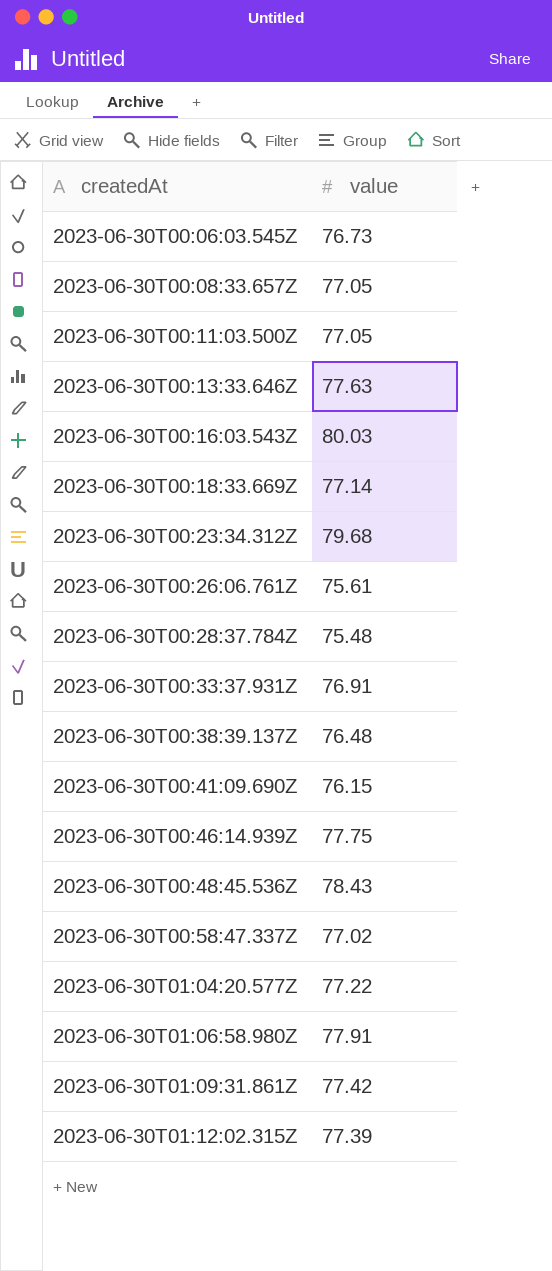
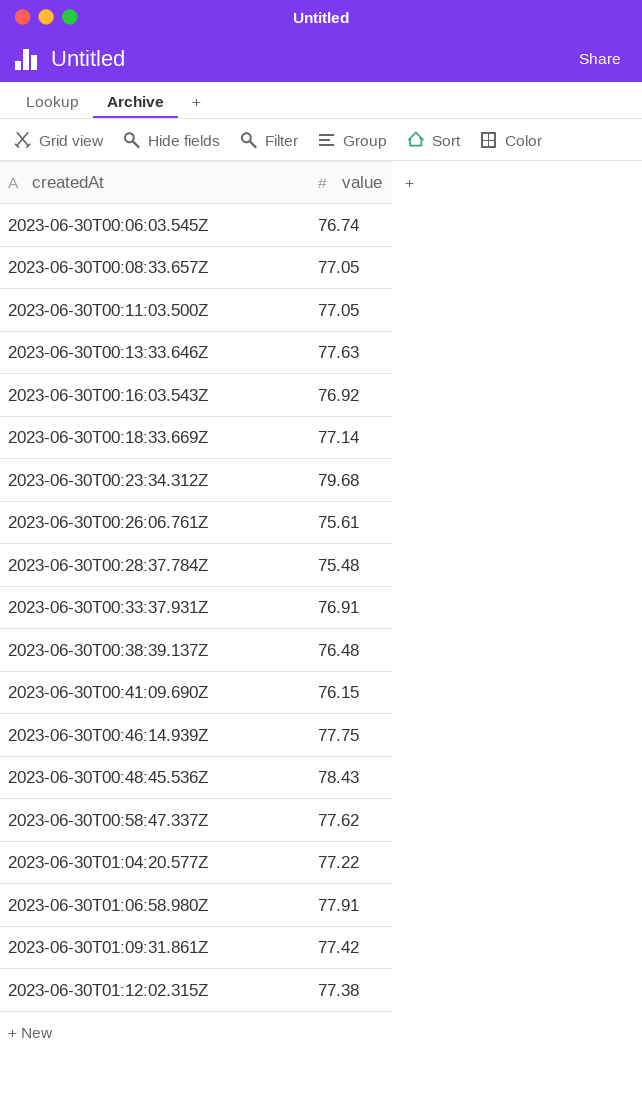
2023-06-30T00:06:03.545Z | value: 76.73 -> 76.74
2023-06-30T00:16:03.543Z | value: 80.03 -> 76.92
2023-06-30T00:58:47.337Z | value: 77.02 -> 77.62
2023-06-30T01:12:02.315Z | value: 77.39 -> 77.38

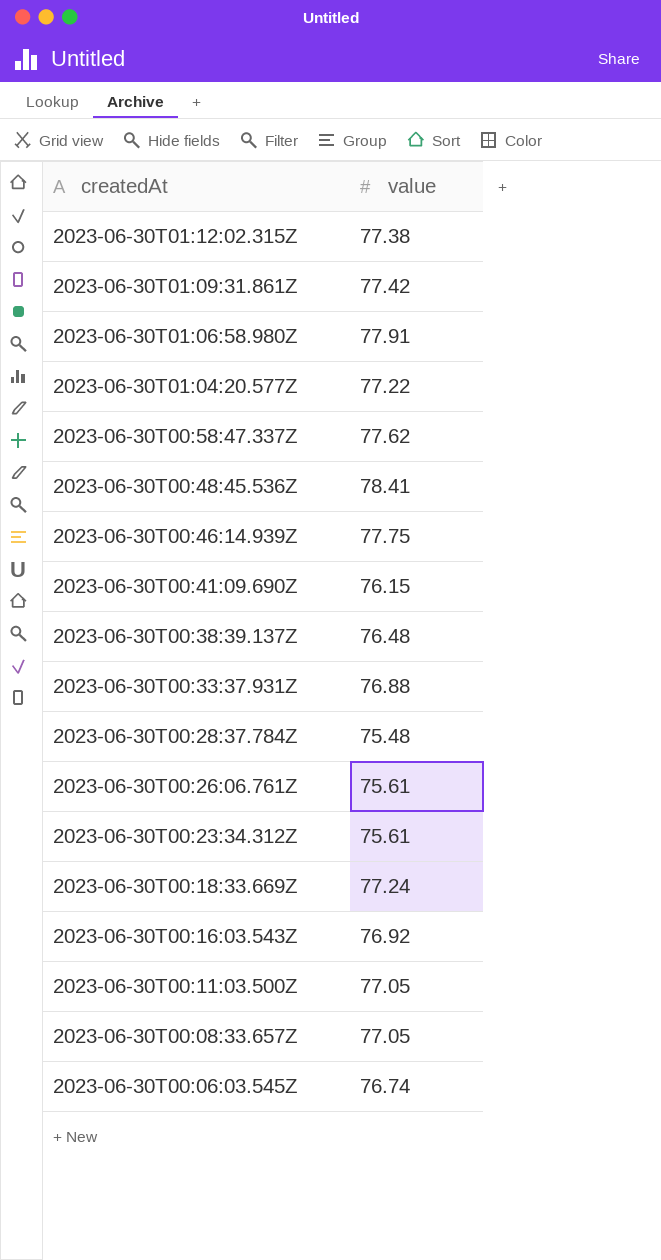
row order: createdAt ascending -> createdAt descending
row 2023-06-30T00:13:33.646Z: 77.63 -> none
2023-06-30T00:48:45.536Z | value: 78.43 -> 78.41
2023-06-30T00:33:37.931Z | value: 76.91 -> 76.88
2023-06-30T00:23:34.312Z | value: 79.68 -> 75.61
2023-06-30T00:18:33.669Z | value: 77.14 -> 77.24

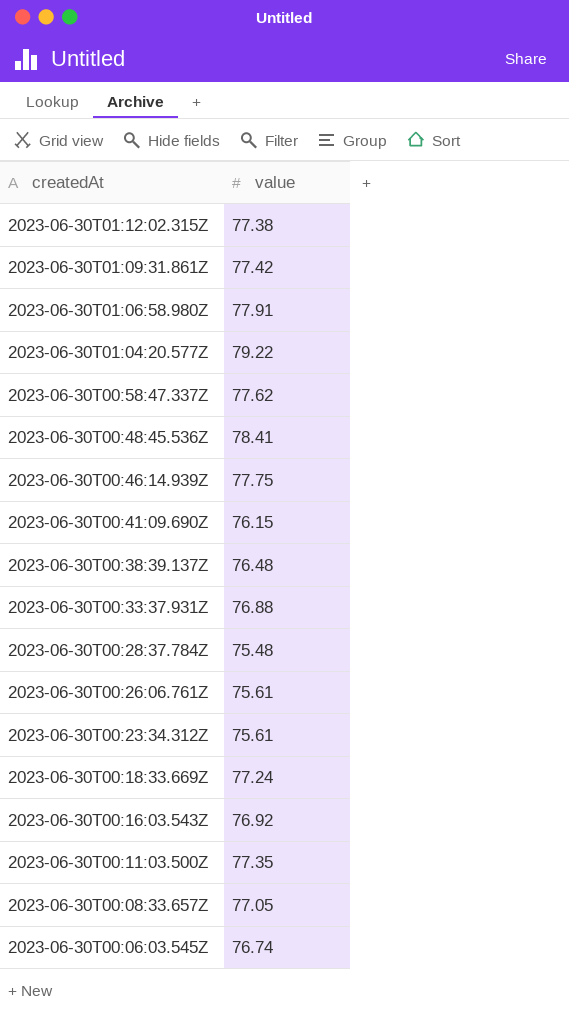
2023-06-30T01:04:20.577Z | value: 77.22 -> 79.22
2023-06-30T00:11:03.500Z | value: 77.05 -> 77.35

